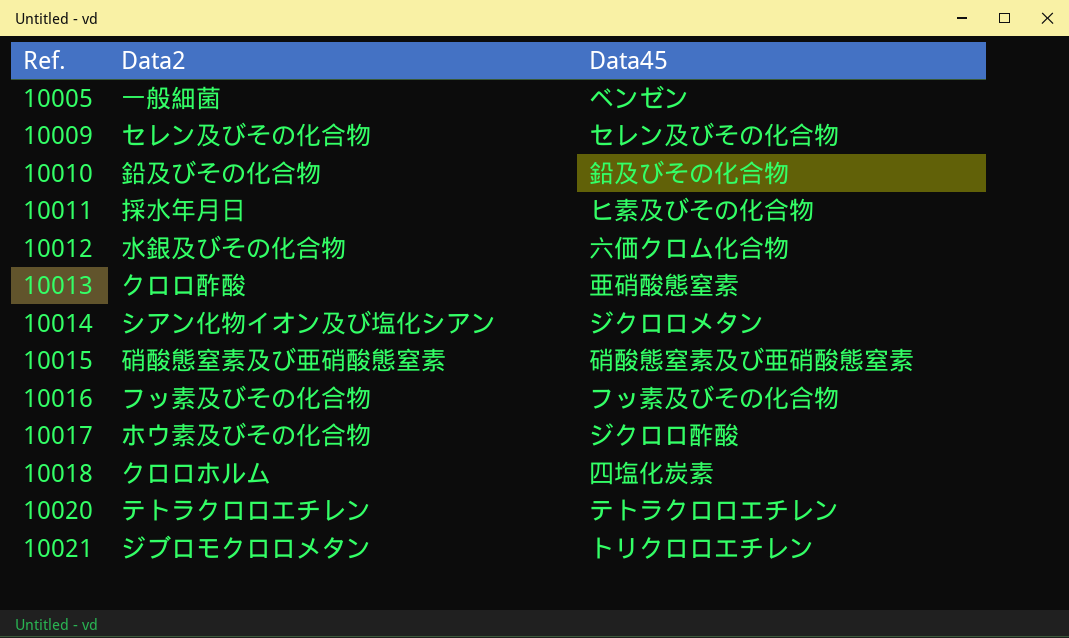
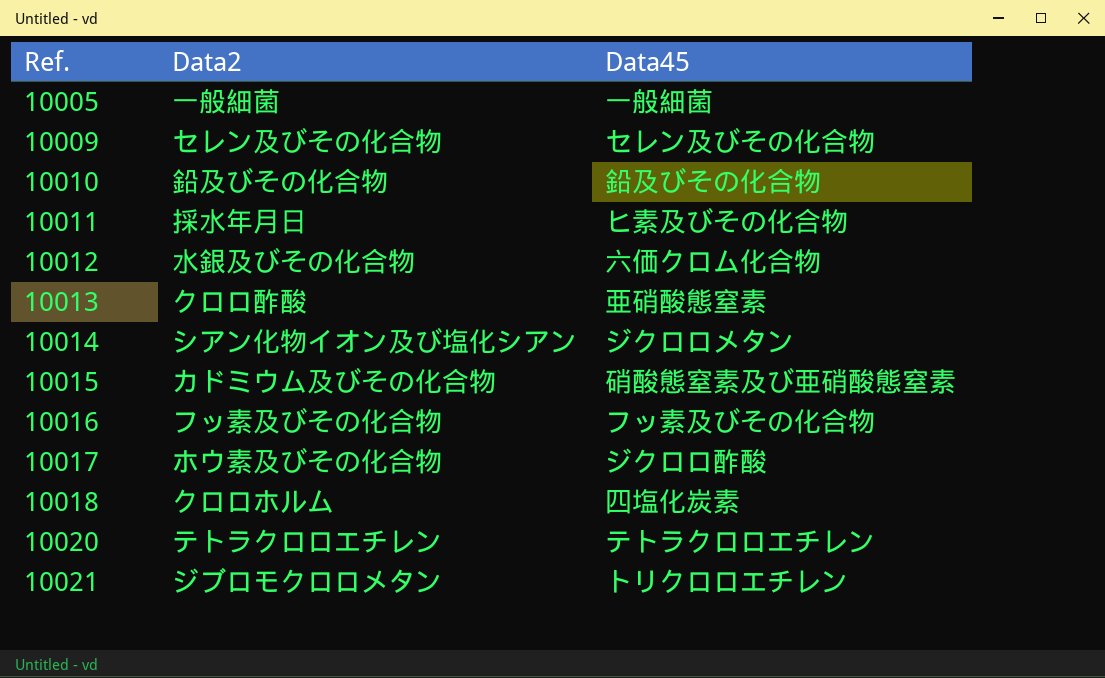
10005 | Data45: ベンゼン -> 一般細菌
10015 | Data2: 硝酸態窒素及び亜硝酸態窒素 -> カドミウム及びその化合物

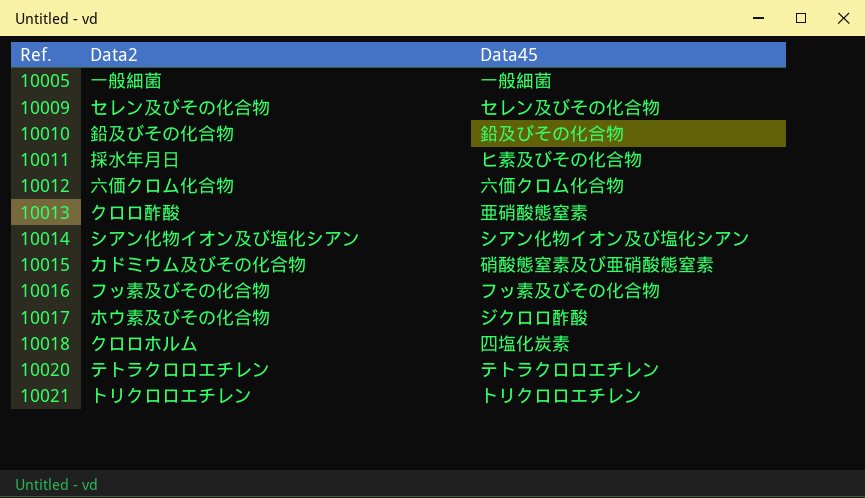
10012 | Data2: 水銀及びその化合物 -> 六価クロム化合物
10014 | Data45: ジクロロメタン -> シアン化物イオン及び塩化シアン
10021 | Data2: ジブロモクロロメタン -> トリクロロエチレン

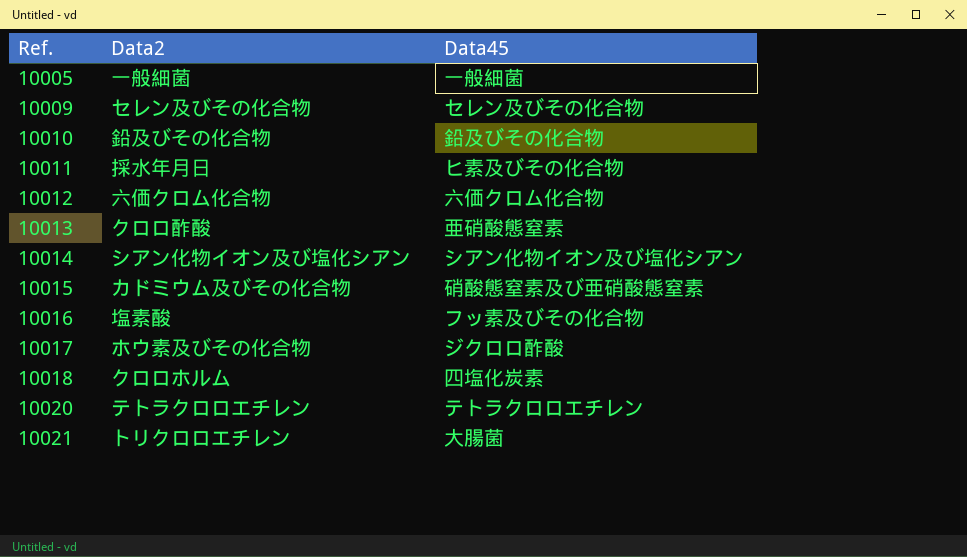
10016 | Data2: フッ素及びその化合物 -> 塩素酸
10021 | Data45: トリクロロエチレン -> 大腸菌

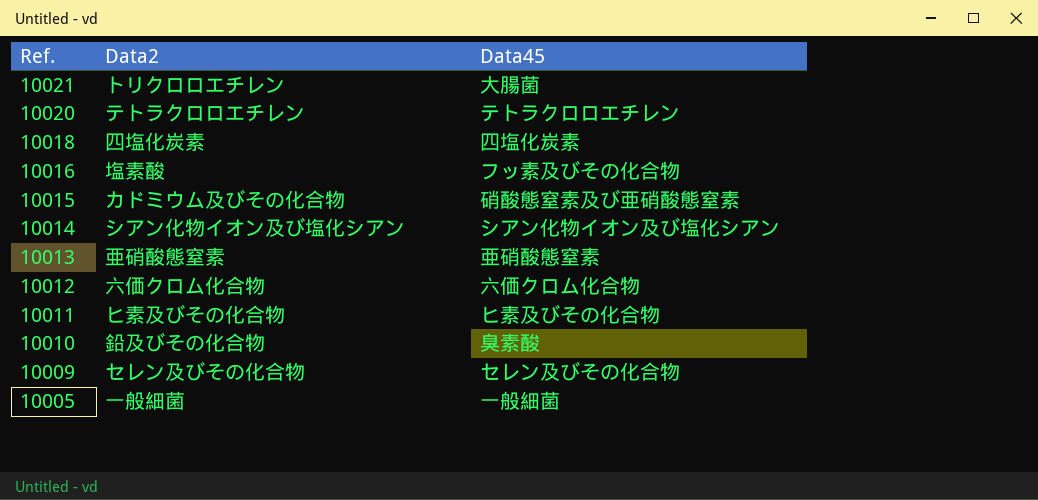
row order: Ref. ascending -> Ref. descending
row 10017: ホウ素及びその化合物 | ジクロロ酢酸 -> none
10018 | Data2: クロロホルム -> 四塩化炭素
10013 | Data2: クロロ酢酸 -> 亜硝酸態窒素
10011 | Data2: 採水年月日 -> ヒ素及びその化合物
10010 | Data45: 鉛及びその化合物 -> 臭素酸

